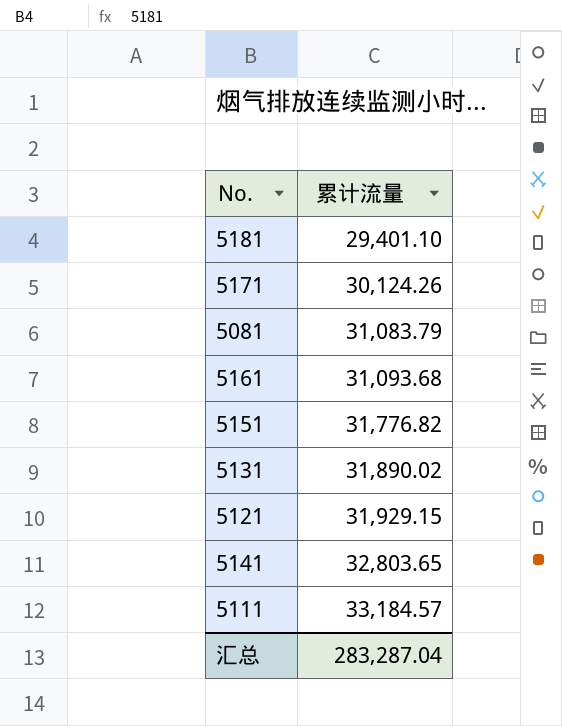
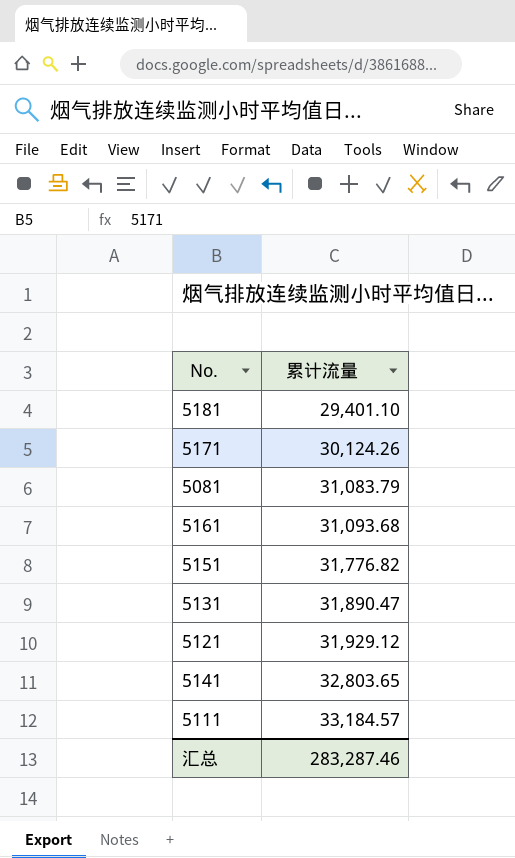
5131 | 累计流量: 31,890.02 -> 31,890.47
5121 | 累计流量: 31,929.15 -> 31,929.12
汇总 | 累计流量: 283,287.04 -> 283,287.46

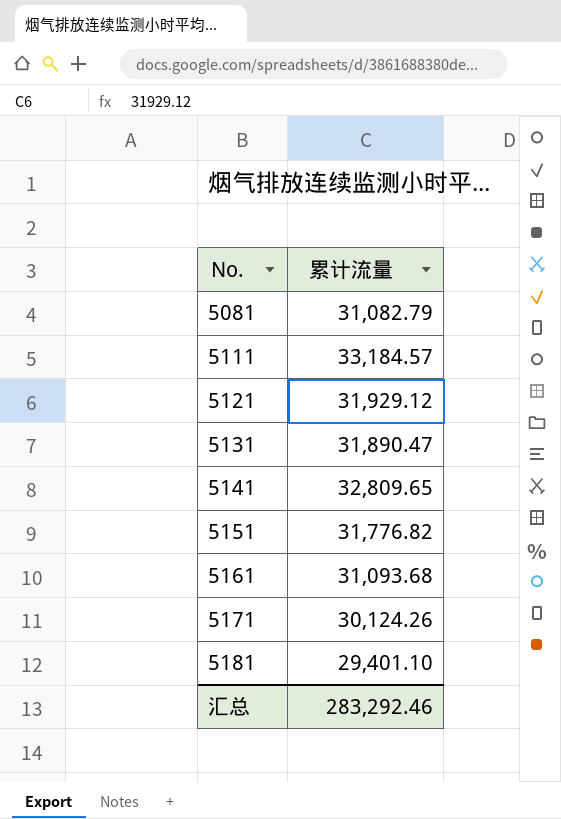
row order: 累计流量 ascending -> No. ascending
5081 | 累计流量: 31,083.79 -> 31,082.79
5141 | 累计流量: 32,803.65 -> 32,809.65
汇总 | 累计流量: 283,287.46 -> 283,292.46

